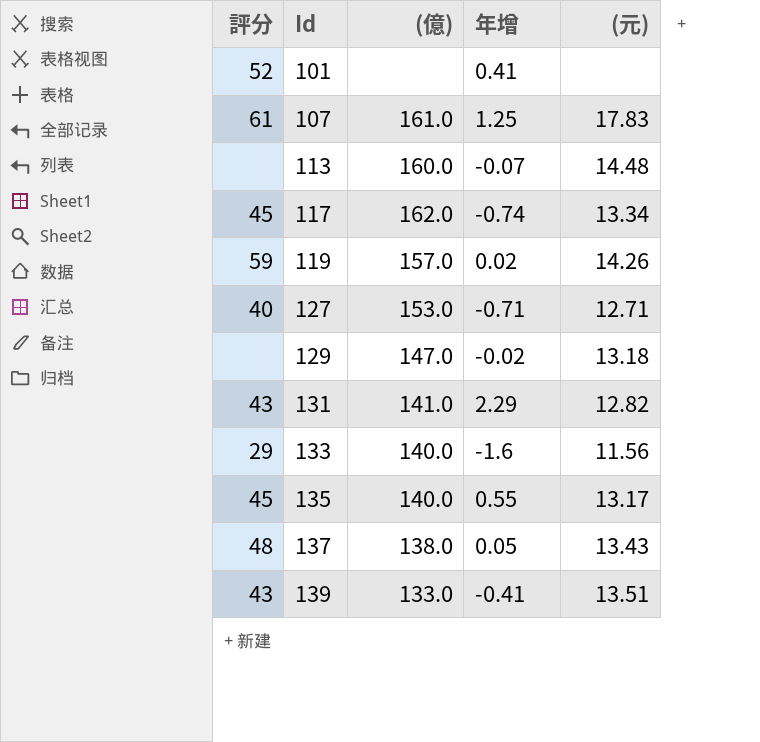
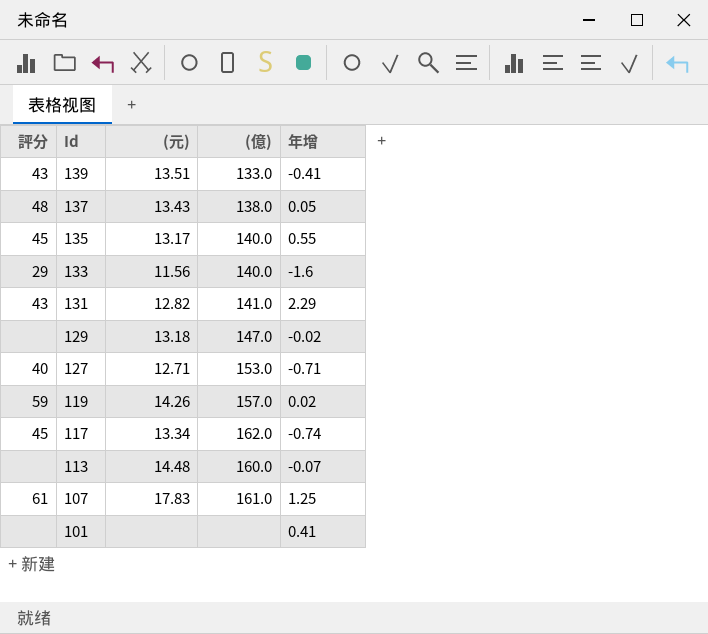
row order: Id ascending -> Id descending
column (元) | position: 5 -> 3
101 | 評分: 52 -> none

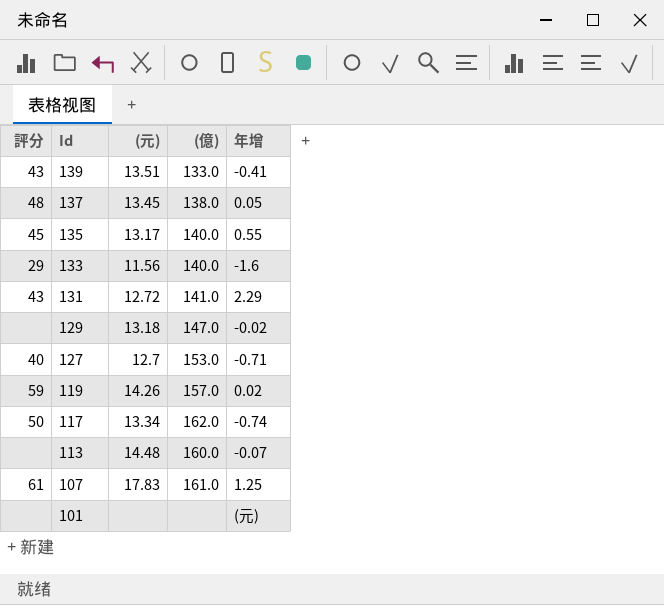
137 | (元): 13.43 -> 13.45
131 | (元): 12.82 -> 12.72
127 | (元): 12.71 -> 12.7
117 | 評分: 45 -> 50
101 | 年增: 0.41 -> (元)

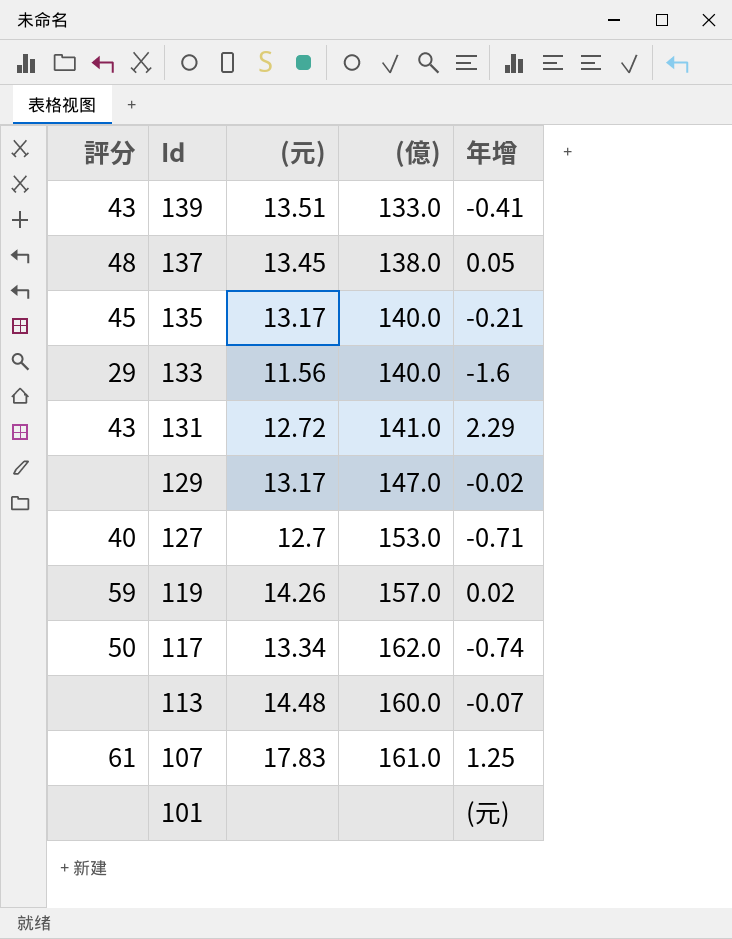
135 | 年增: 0.55 -> -0.21
129 | (元): 13.18 -> 13.17

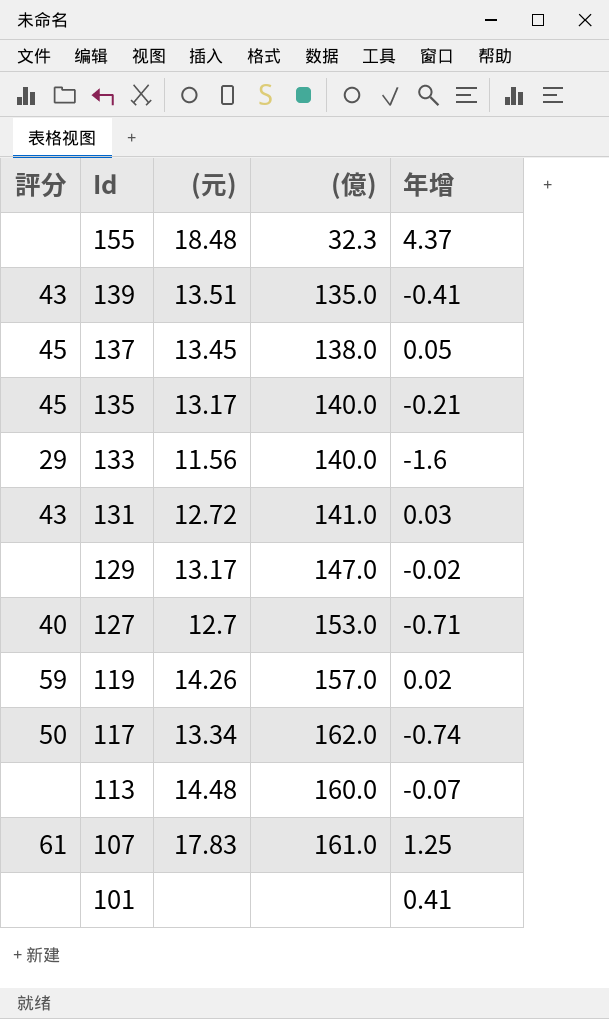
row 155: none -> none | 18.48 | 32.3 | 4.37
139 | (億): 133.0 -> 135.0
137 | 評分: 48 -> 45
131 | 年增: 2.29 -> 0.03
101 | 年增: (元) -> 0.41

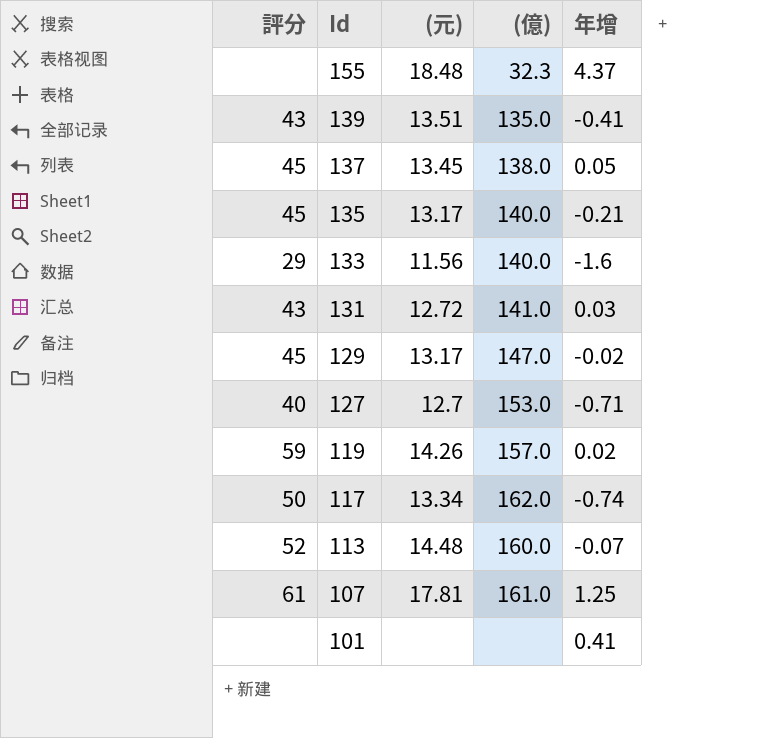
129 | 評分: none -> 45
113 | 評分: none -> 52
107 | (元): 17.83 -> 17.81

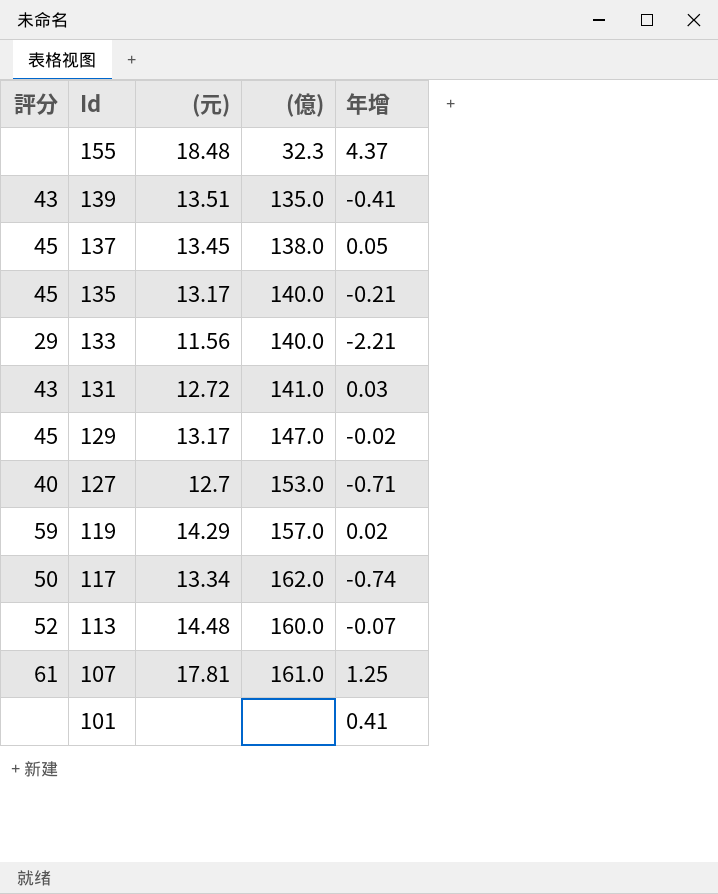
133 | 年增: -1.6 -> -2.21
119 | (元): 14.26 -> 14.29

